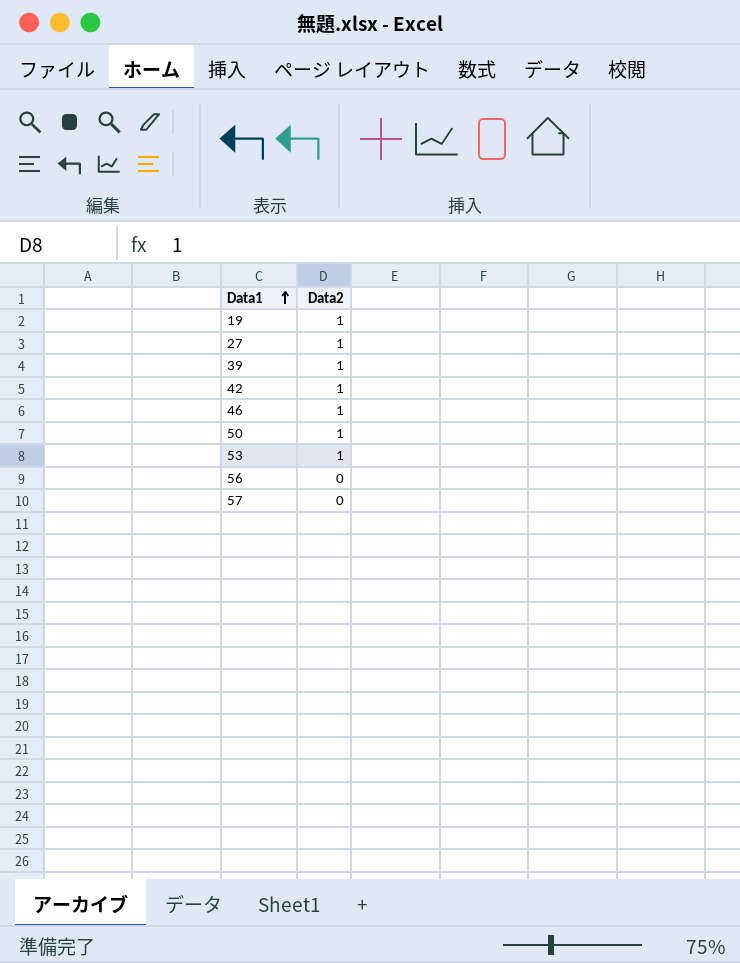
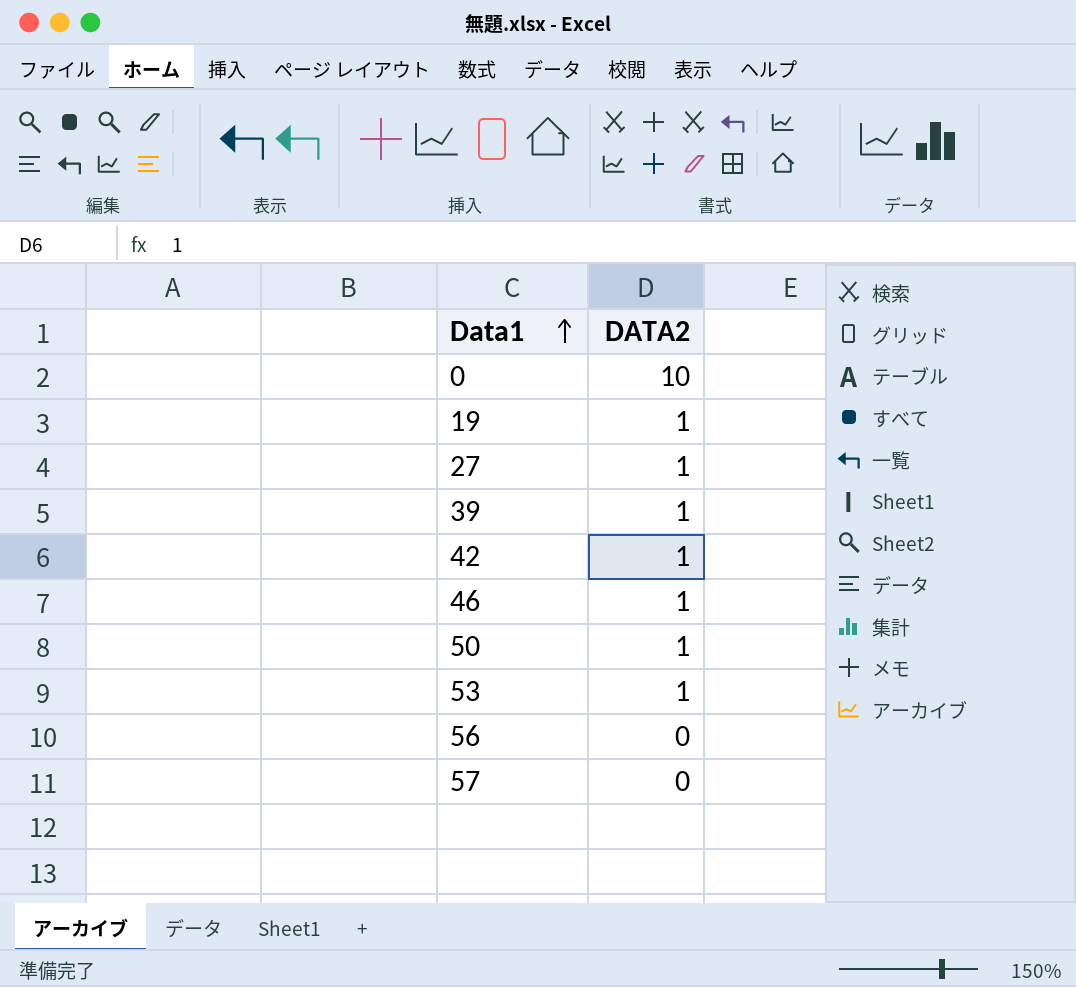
column name: Data2 -> DATA2
row 0: none -> 10

